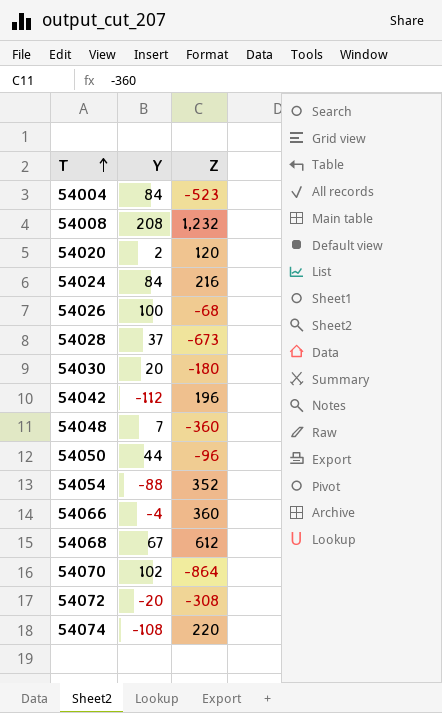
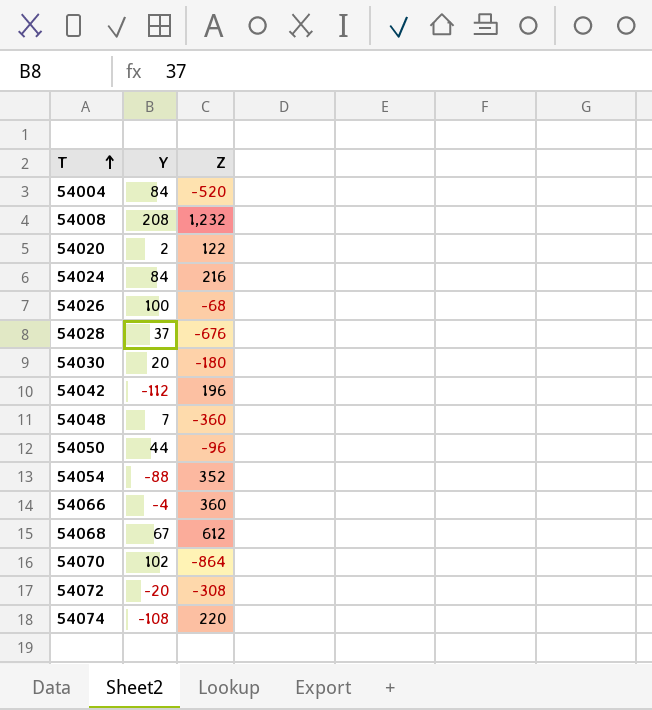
54004 | Z: -523 -> -520
54020 | Z: 120 -> 122
54028 | Z: -673 -> -676

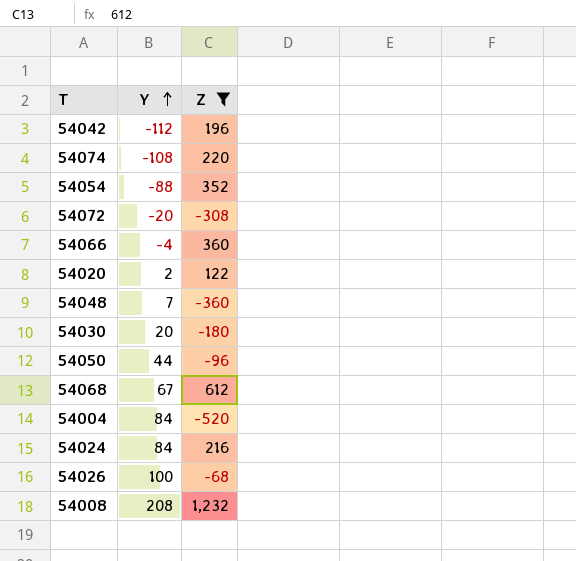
filter: none -> Z >= -520
row order: T ascending -> Y ascending

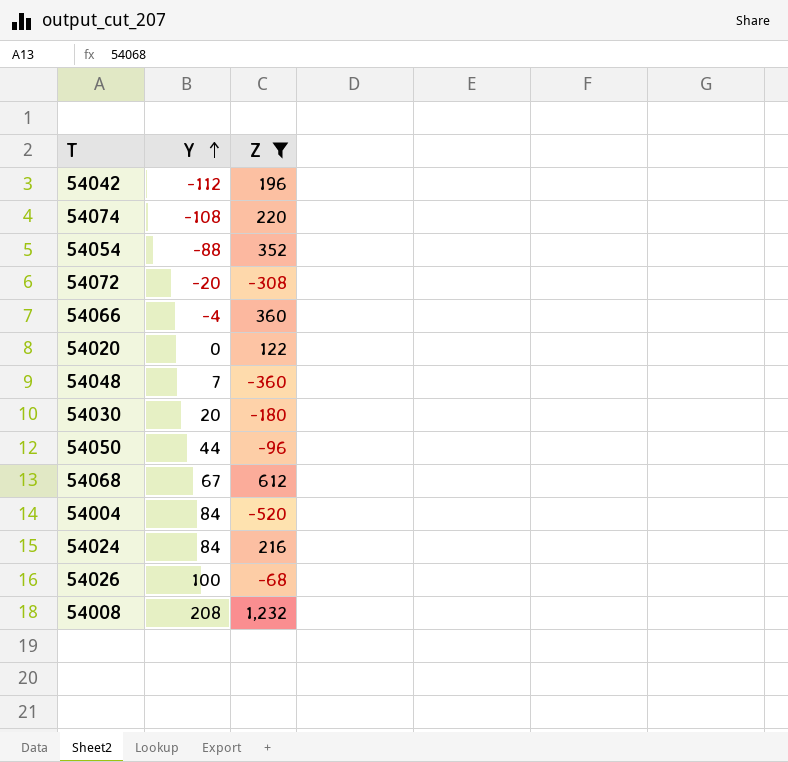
54020 | Y: 2 -> 0

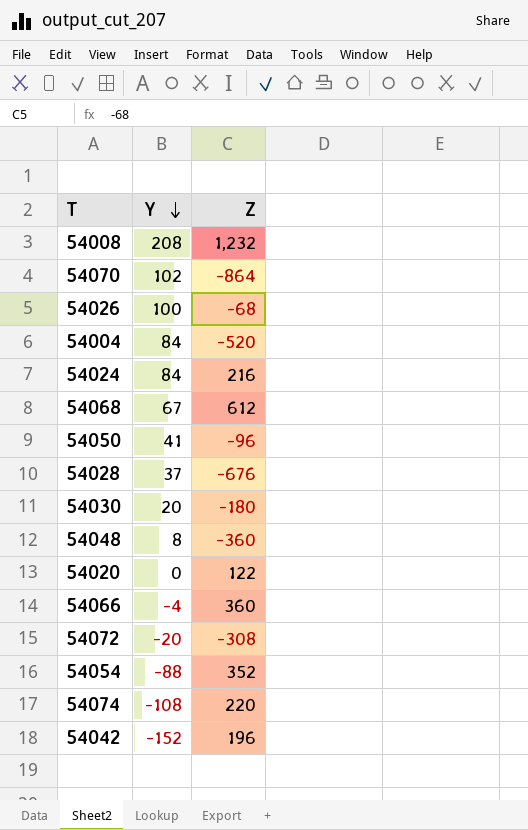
filter: Z >= -520 -> none
row order: Y ascending -> Y descending
54050 | Y: 44 -> 41
54048 | Y: 7 -> 8
54042 | Y: -112 -> -152

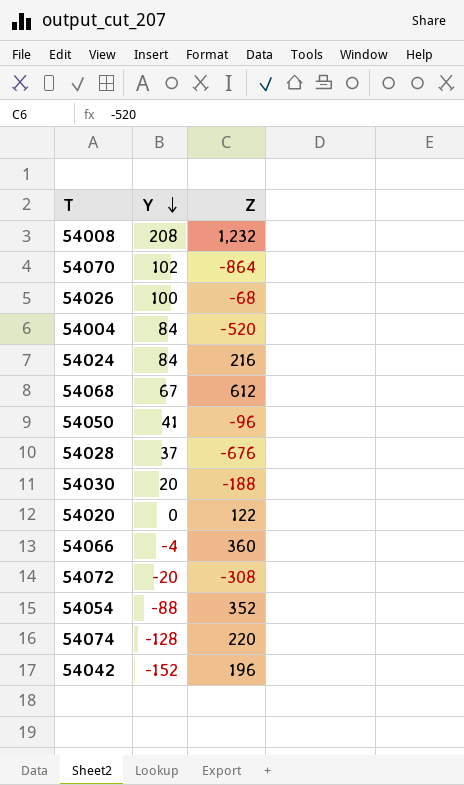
row 54048: 8 | -360 -> none
54030 | Z: -180 -> -188
54074 | Y: -108 -> -128

